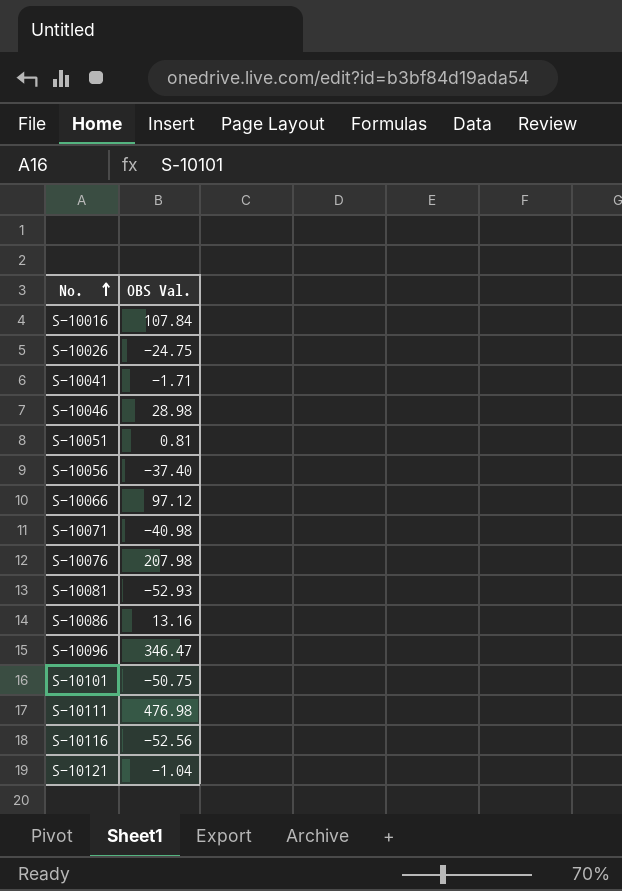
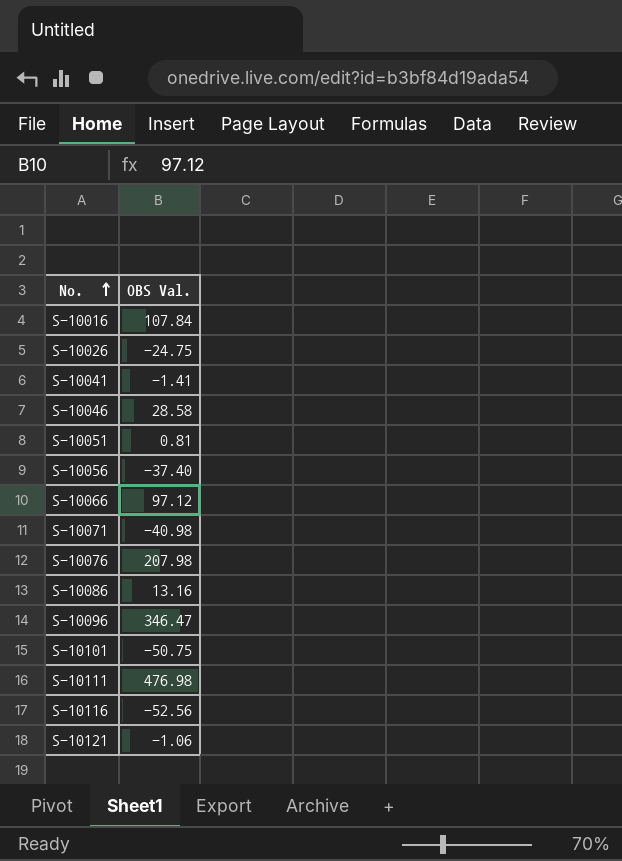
row S-10081: -52.93 -> none
S-10041 | OBS Val.: -1.71 -> -1.41
S-10046 | OBS Val.: 28.98 -> 28.58
S-10121 | OBS Val.: -1.04 -> -1.06

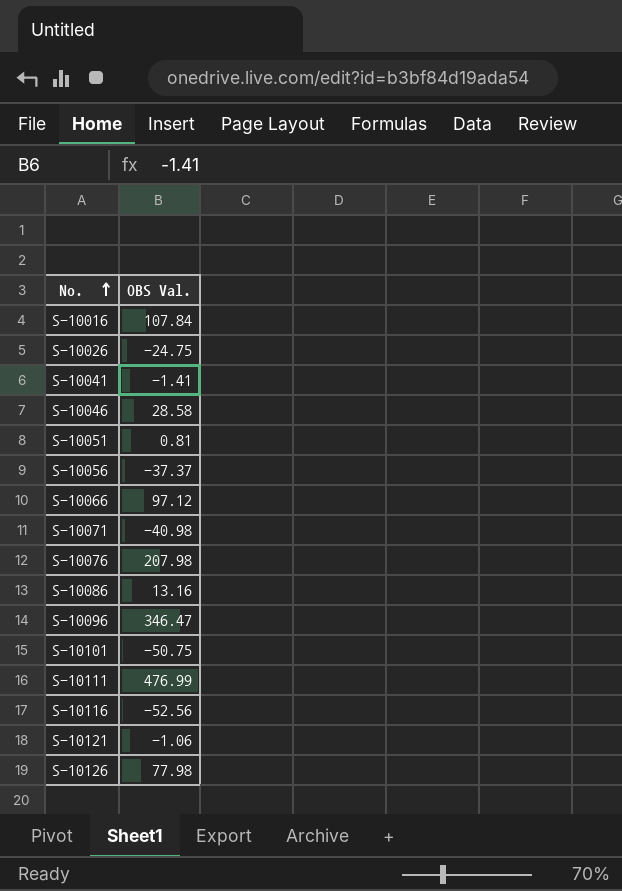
S-10056 | OBS Val.: -37.40 -> -37.37
S-10111 | OBS Val.: 476.98 -> 476.99
row S-10126: none -> 77.98

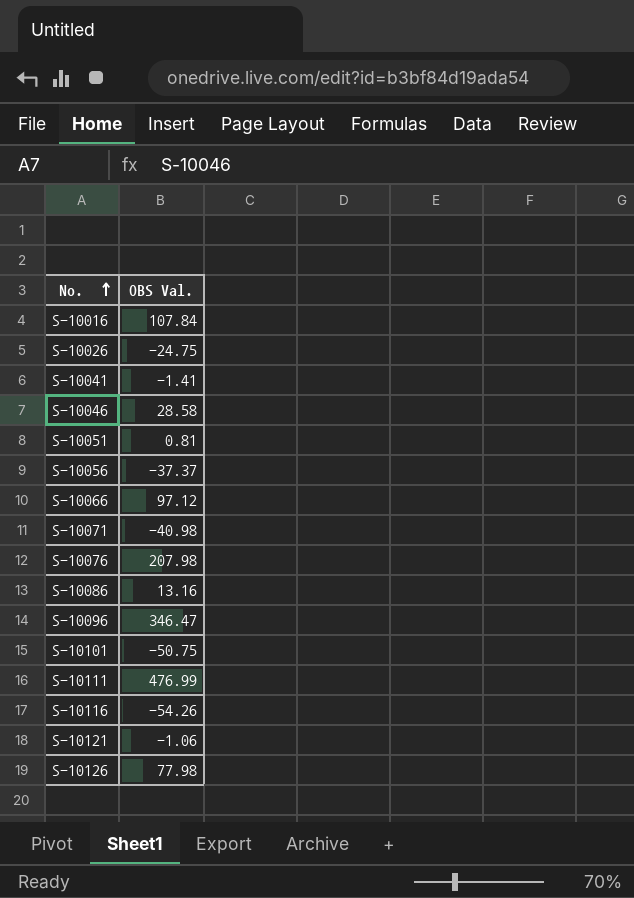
S-10116 | OBS Val.: -52.56 -> -54.26

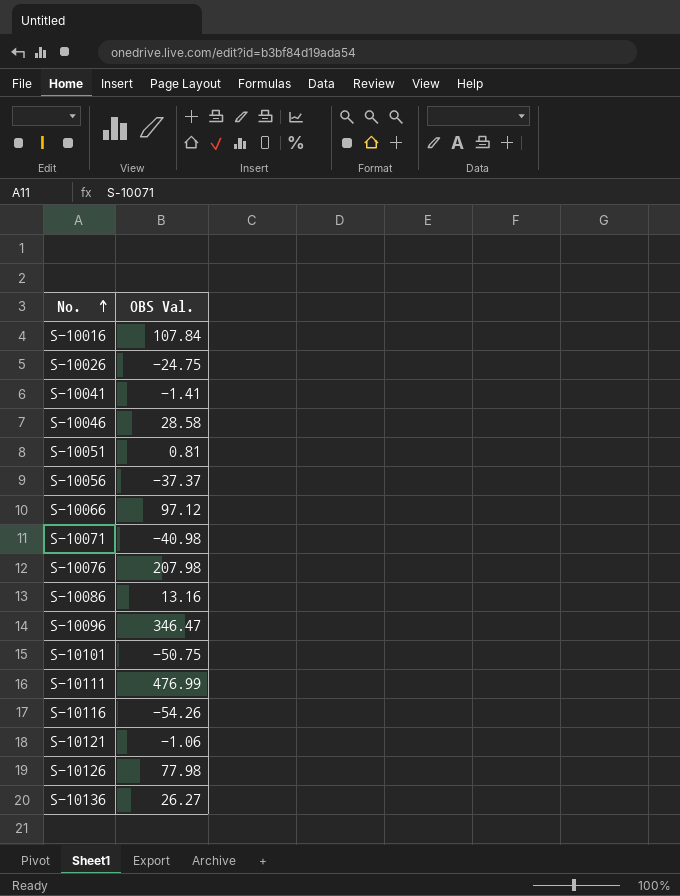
row S-10136: none -> 26.27

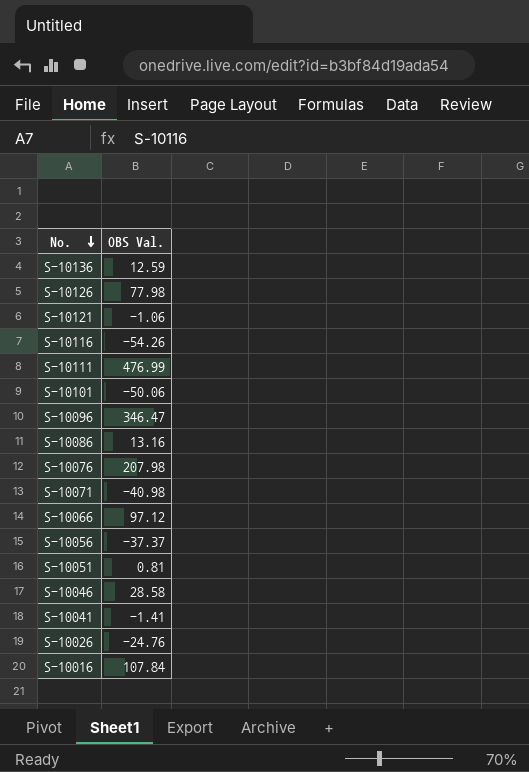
row order: No. ascending -> No. descending
S-10136 | OBS Val.: 26.27 -> 12.59
S-10101 | OBS Val.: -50.75 -> -50.06
S-10026 | OBS Val.: -24.75 -> -24.76

